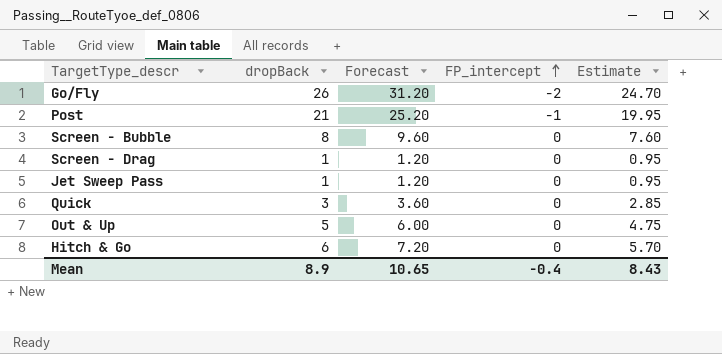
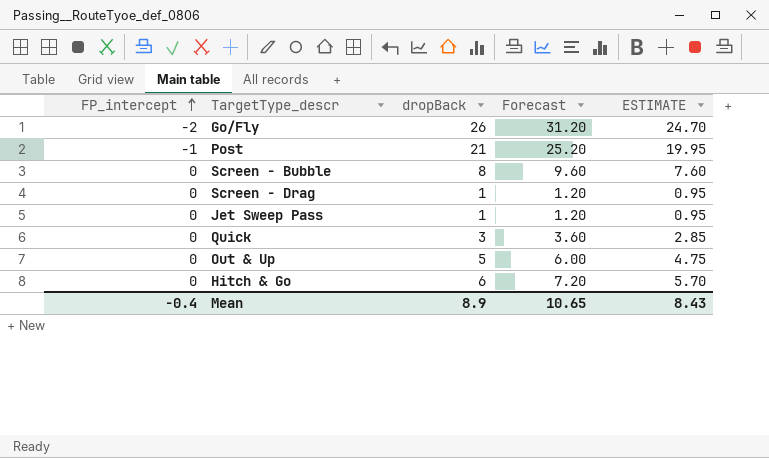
column FP_intercept | position: 4 -> 1
column name: Estimate -> ESTIMATE

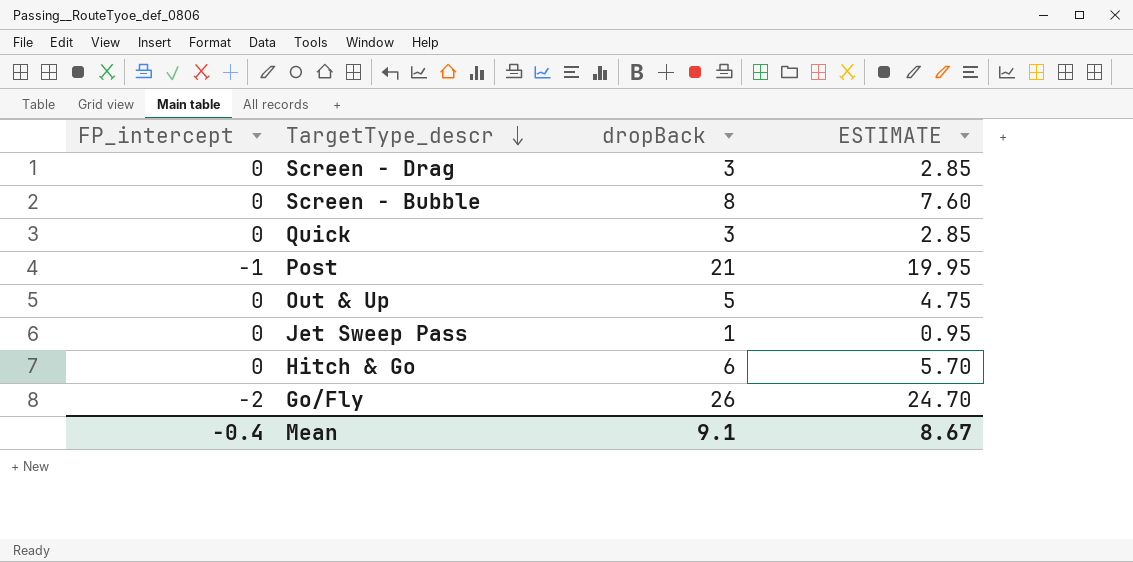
row order: FP_intercept ascending -> TargetType_descr descending
column Forecast | formula: [dropBack] * 1.2 -> none
Screen - Drag | dropBack: 1 -> 3
Screen - Drag | ESTIMATE: 0.95 -> 2.85
Mean | dropBack: 8.9 -> 9.1
Mean | ESTIMATE: 8.43 -> 8.67

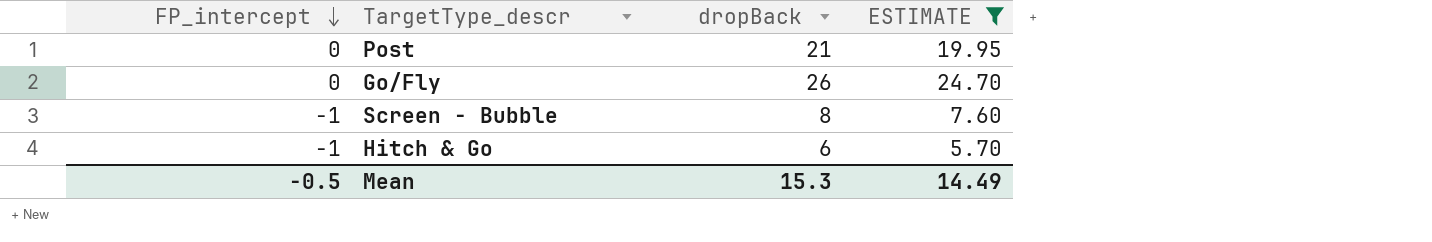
filter: none -> ESTIMATE >= 5.70
row order: TargetType_descr descending -> FP_intercept descending
Post | FP_intercept: -1 -> 0
Go/Fly | FP_intercept: -2 -> 0
Screen - Bubble | FP_intercept: 0 -> -1
Hitch & Go | FP_intercept: 0 -> -1
Mean | FP_intercept: -0.4 -> -0.5
Mean | dropBack: 9.1 -> 15.3
Mean | ESTIMATE: 8.67 -> 14.49

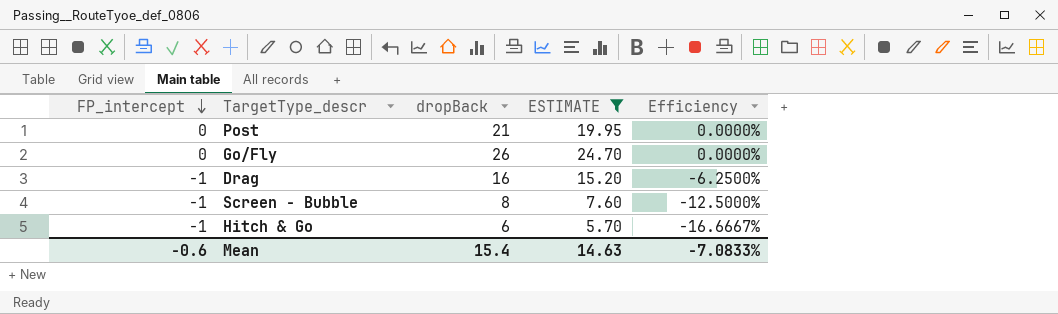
column Efficiency | formula: none -> [FP_intercept] / [dropBack]
row Drag: none -> -1 | 16 | 15.20 | -6.2500%
Mean | FP_intercept: -0.5 -> -0.6
Mean | dropBack: 15.3 -> 15.4
Mean | ESTIMATE: 14.49 -> 14.63

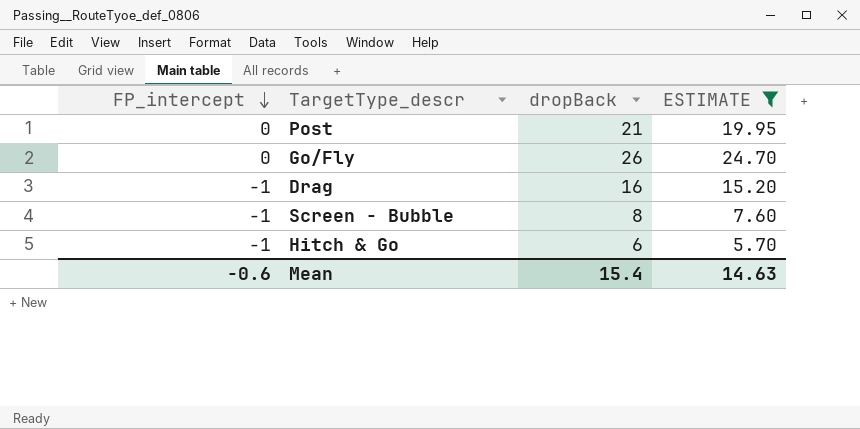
column Efficiency | formula: [FP_intercept] / [dropBack] -> none

